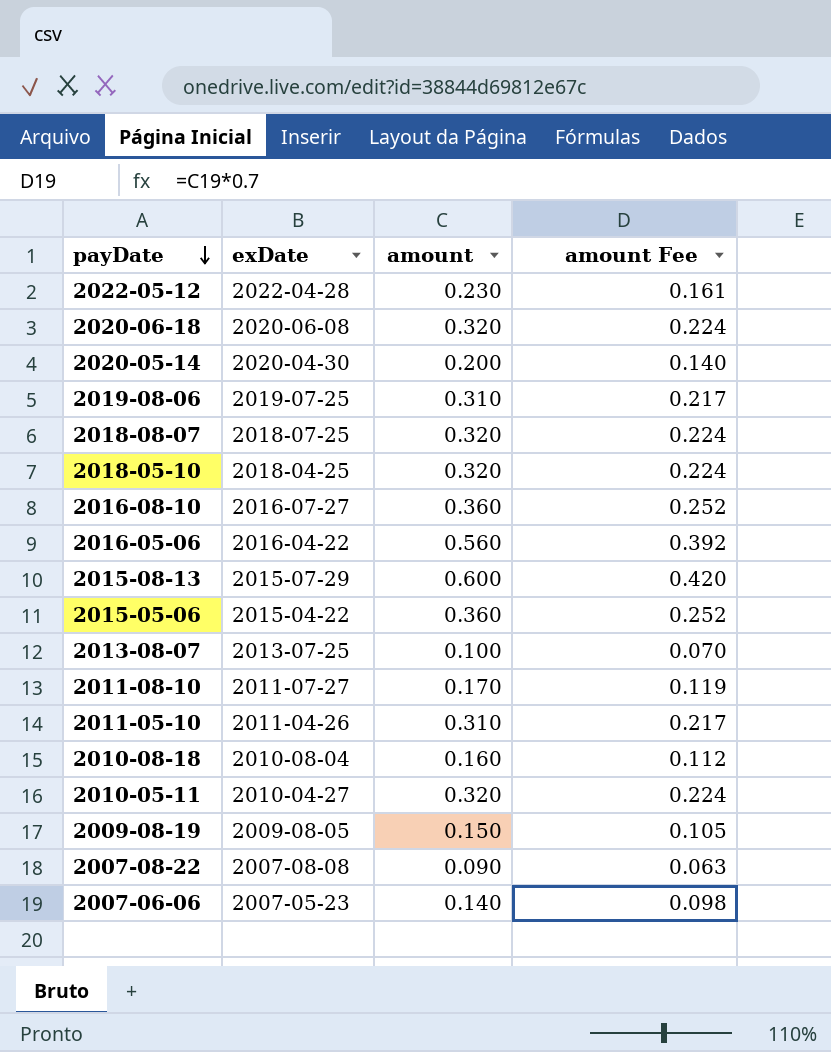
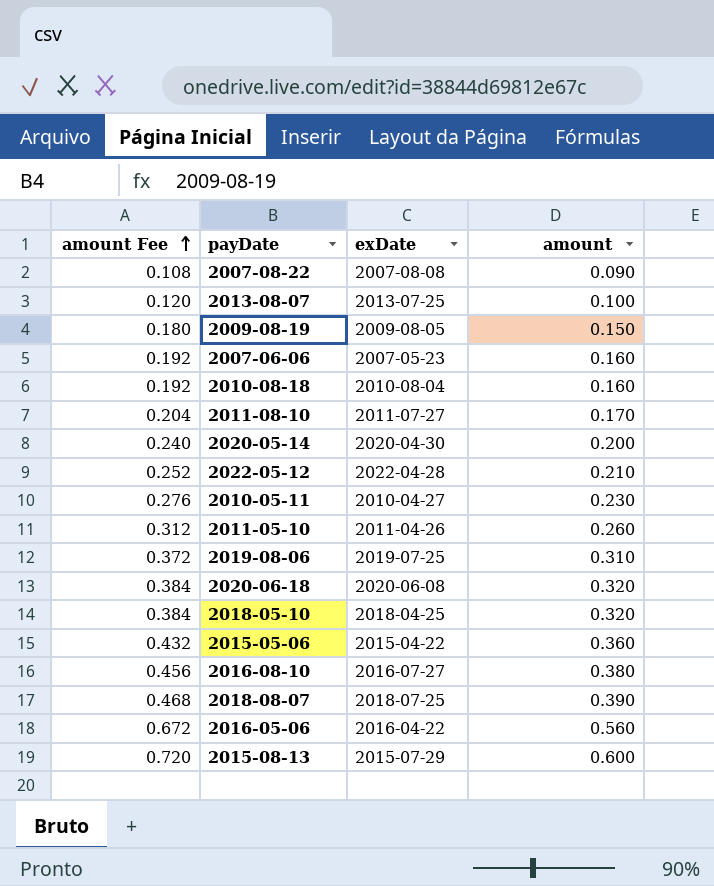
row order: payDate descending -> amount Fee ascending
column amount Fee | formula: [amount] * 0.7 -> [amount] * 1.2
column amount Fee | position: 4 -> 1
2007-06-06 | amount: 0.140 -> 0.160
2022-05-12 | amount: 0.230 -> 0.210
2010-05-11 | amount: 0.320 -> 0.230
2011-05-10 | amount: 0.310 -> 0.260
2016-08-10 | amount: 0.360 -> 0.380
2018-08-07 | amount: 0.320 -> 0.390

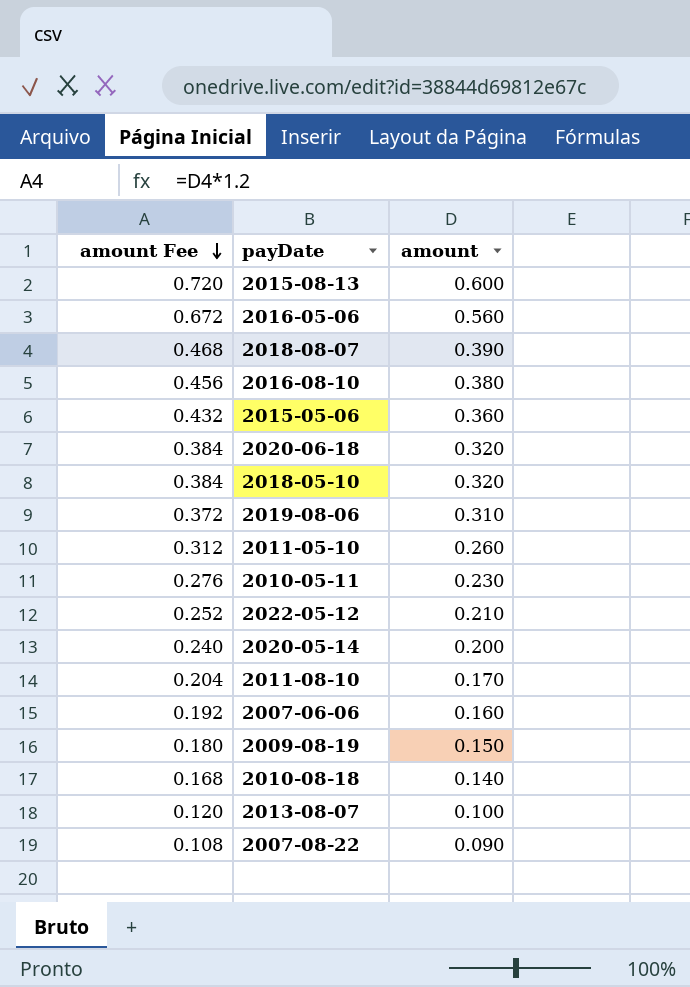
row order: amount Fee ascending -> amount Fee descending
column exDate | position: 3 -> none
2010-08-18 | amount Fee: 0.192 -> 0.168
2010-08-18 | amount: 0.160 -> 0.140

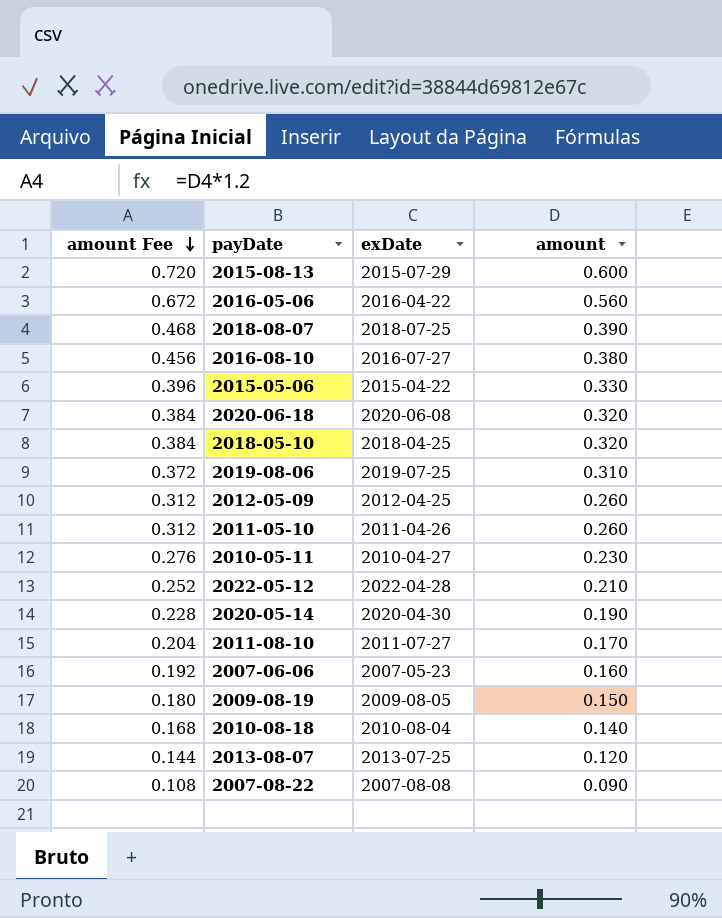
column exDate | position: none -> 3
2015-05-06 | amount Fee: 0.432 -> 0.396
2015-05-06 | amount: 0.360 -> 0.330
row 2012-05-09: none -> 0.312 | 2012-04-25 | 0.260
2020-05-14 | amount Fee: 0.240 -> 0.228
2020-05-14 | amount: 0.200 -> 0.190
2013-08-07 | amount Fee: 0.120 -> 0.144
2013-08-07 | amount: 0.100 -> 0.120

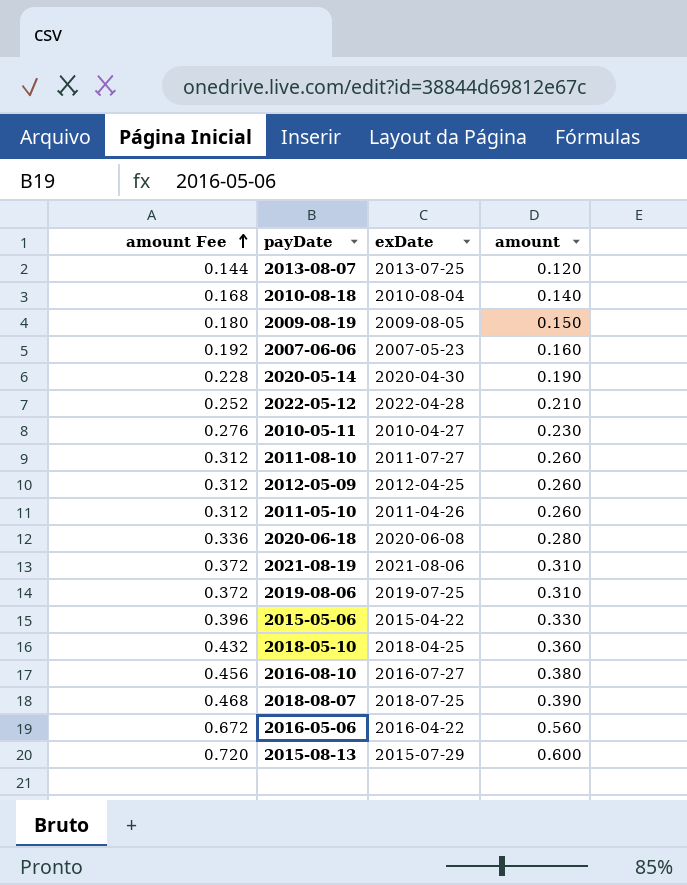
row order: amount Fee descending -> amount Fee ascending
row 2007-08-22: 0.108 | 2007-08-08 | 0.090 -> none
2011-08-10 | amount Fee: 0.204 -> 0.312
2011-08-10 | amount: 0.170 -> 0.260
2020-06-18 | amount Fee: 0.384 -> 0.336
2020-06-18 | amount: 0.320 -> 0.280
row 2021-08-19: none -> 0.372 | 2021-08-06 | 0.310
2018-05-10 | amount Fee: 0.384 -> 0.432
2018-05-10 | amount: 0.320 -> 0.360

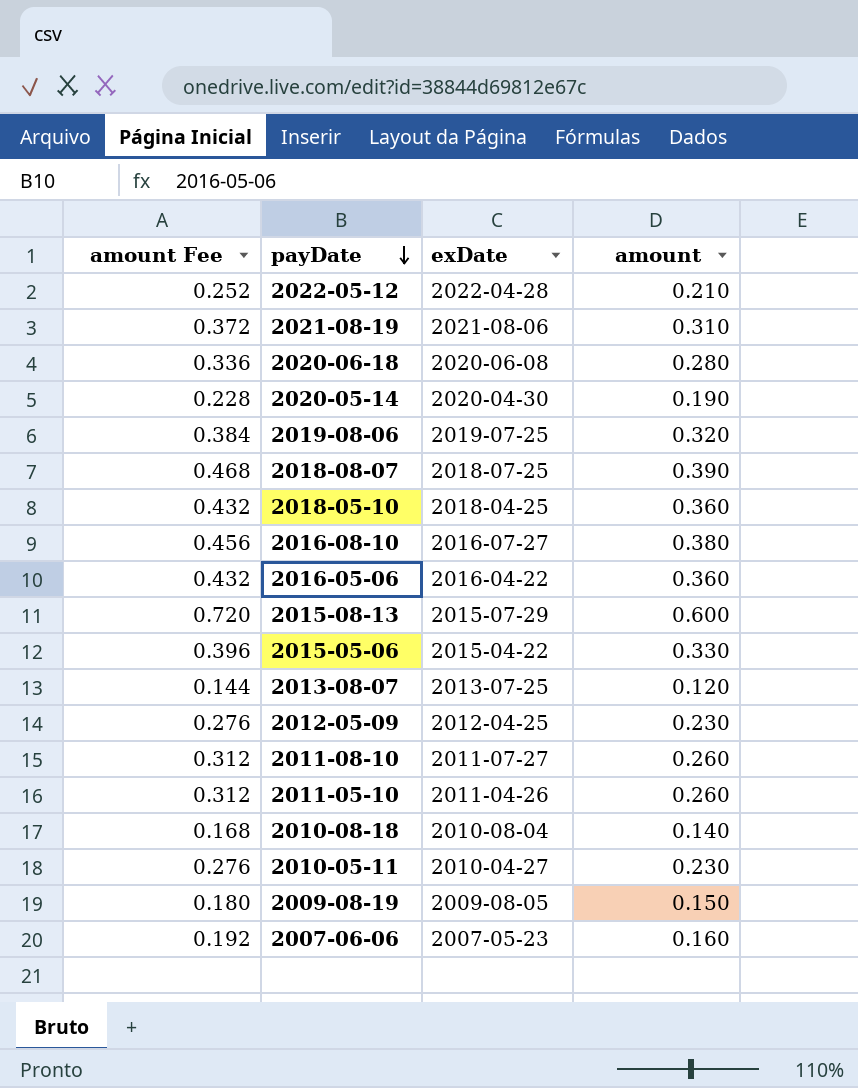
row order: amount Fee ascending -> payDate descending
2019-08-06 | amount Fee: 0.372 -> 0.384
2019-08-06 | amount: 0.310 -> 0.320
2016-05-06 | amount Fee: 0.672 -> 0.432
2016-05-06 | amount: 0.560 -> 0.360
2012-05-09 | amount Fee: 0.312 -> 0.276
2012-05-09 | amount: 0.260 -> 0.230

